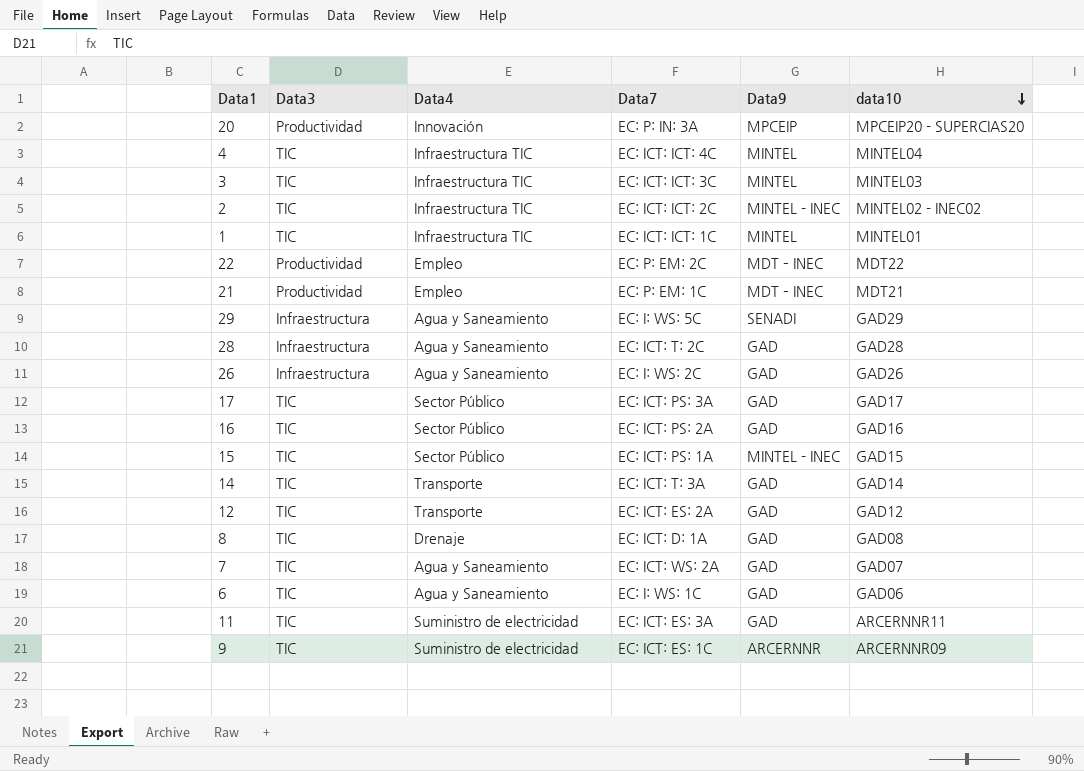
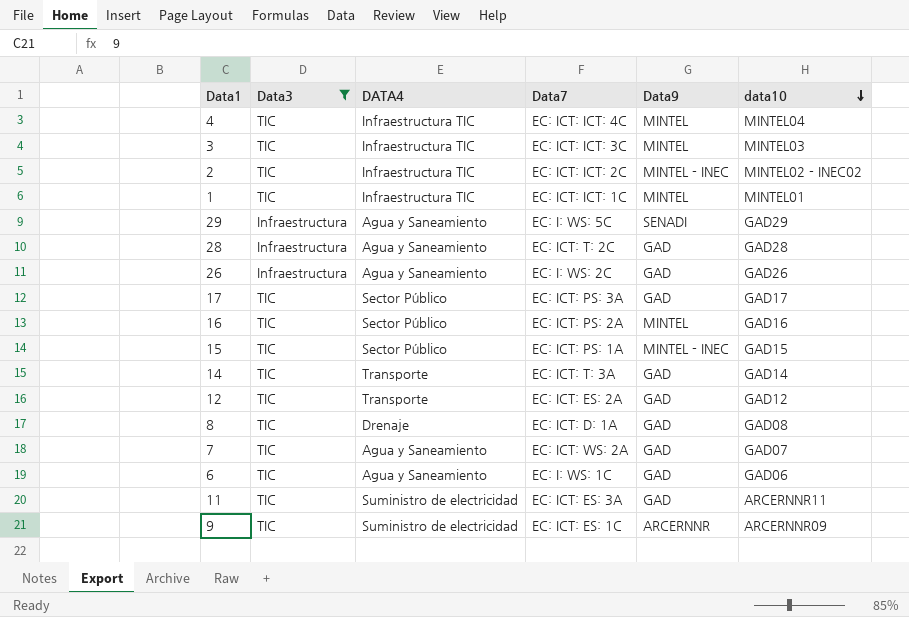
filter: none -> Data3 != Productividad
column name: Data4 -> DATA4
16 | Data9: GAD -> MINTEL

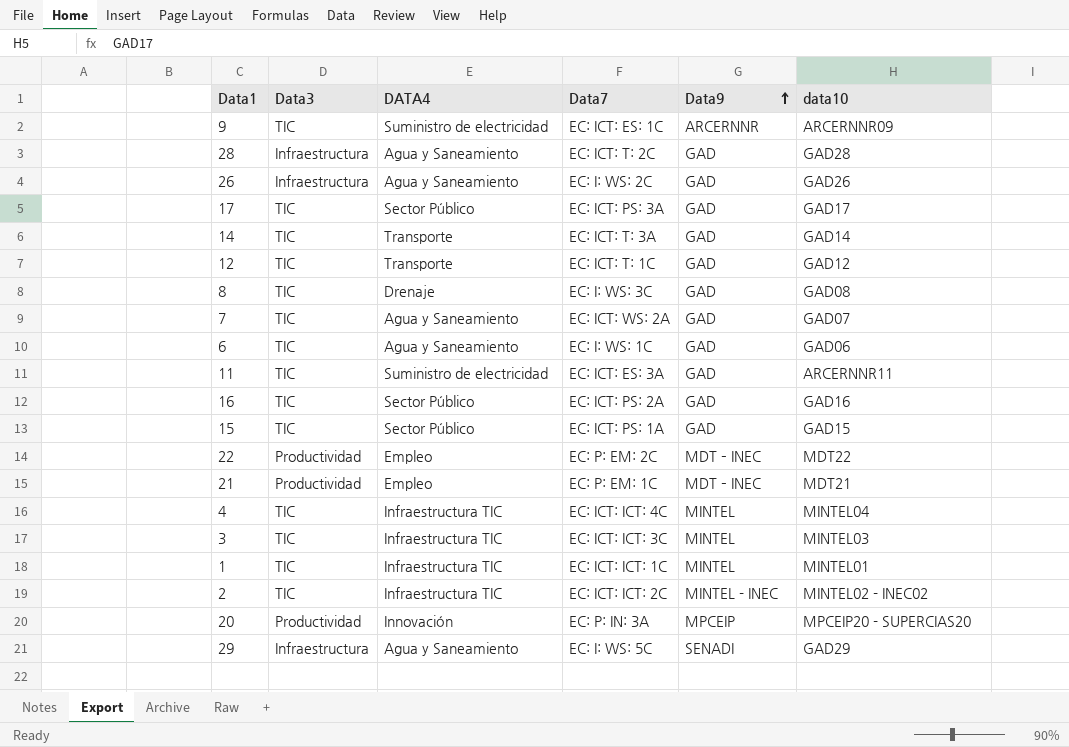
filter: Data3 != Productividad -> none
row order: data10 descending -> Data9 ascending
12 | Data7: EC: ICT: ES: 2A -> EC: ICT: T: 1C
8 | Data7: EC: ICT: D: 1A -> EC: I: WS: 3C
16 | Data9: MINTEL -> GAD
15 | Data9: MINTEL - INEC -> GAD

